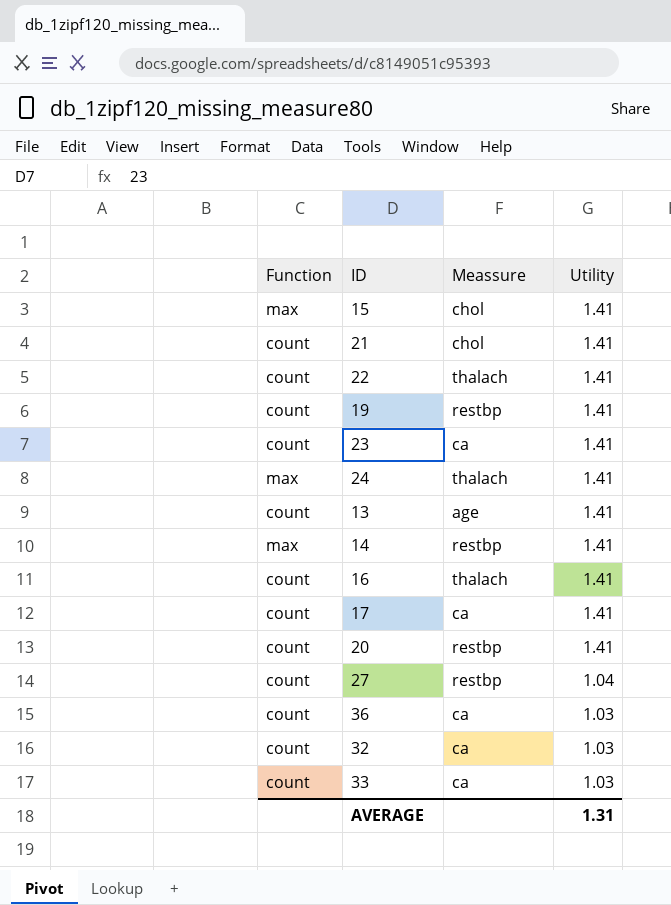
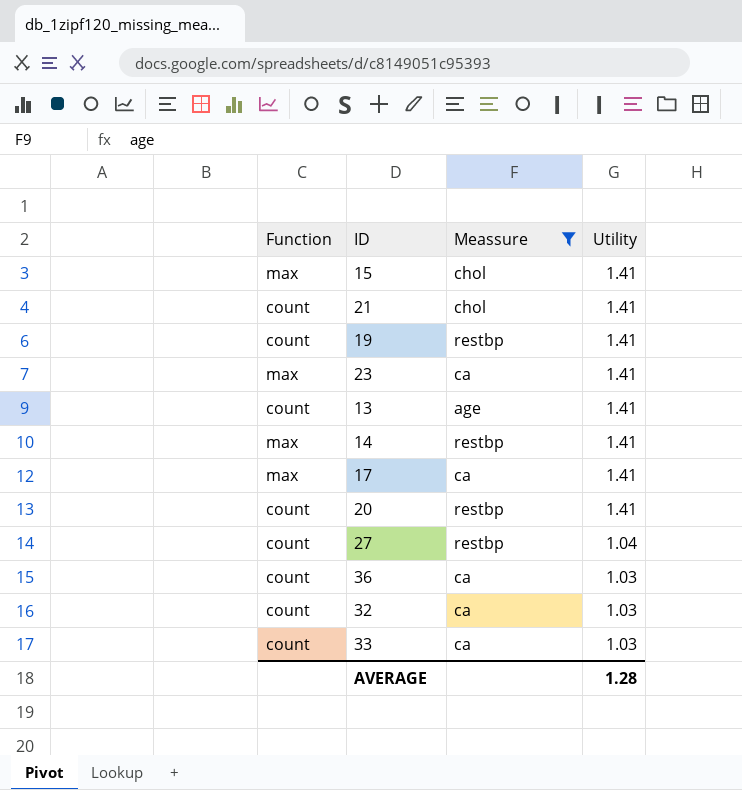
filter: none -> Meassure != thalach
23 | Function: count -> max
17 | Function: count -> max
AVERAGE | Utility: 1.31 -> 1.28

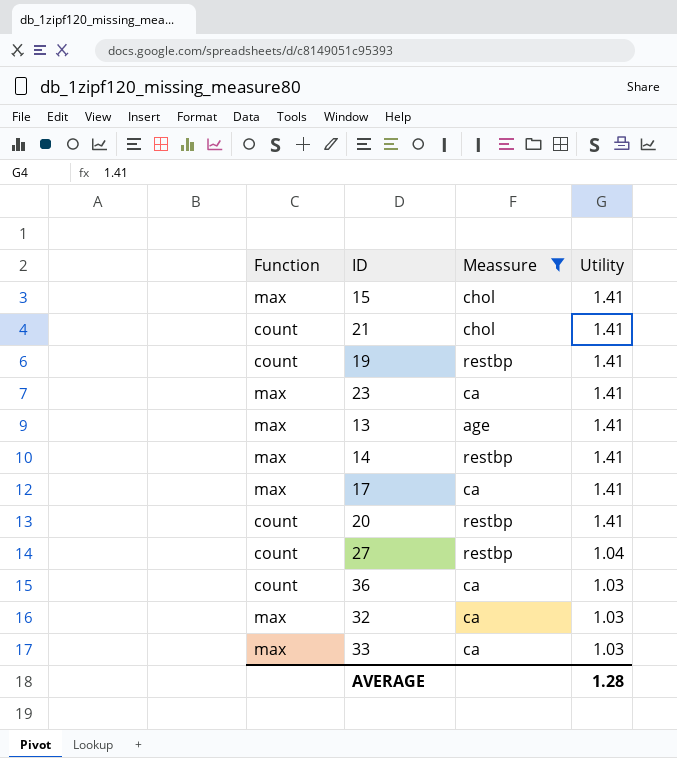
13 | Function: count -> max
32 | Function: count -> max
33 | Function: count -> max

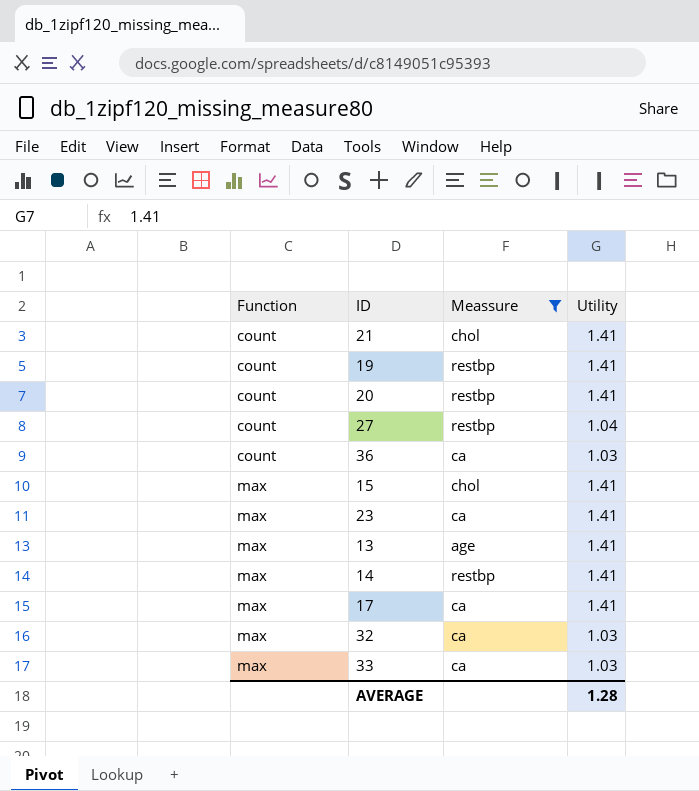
row order: Utility descending -> Function ascending

